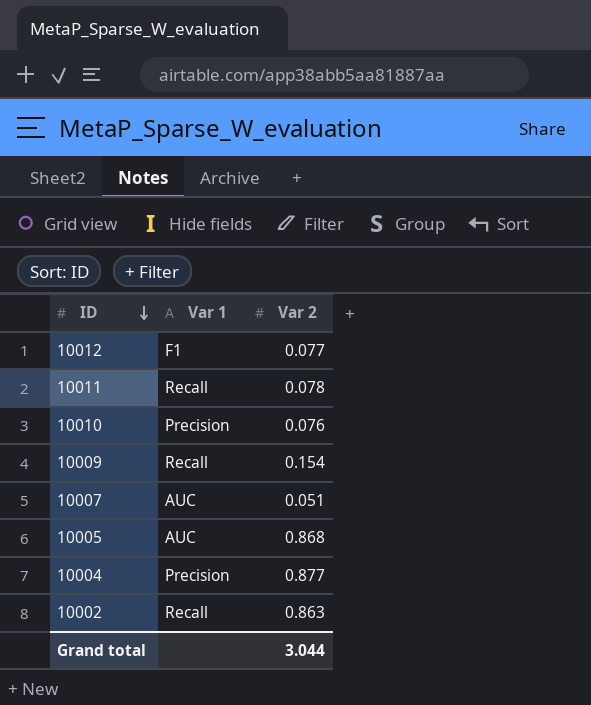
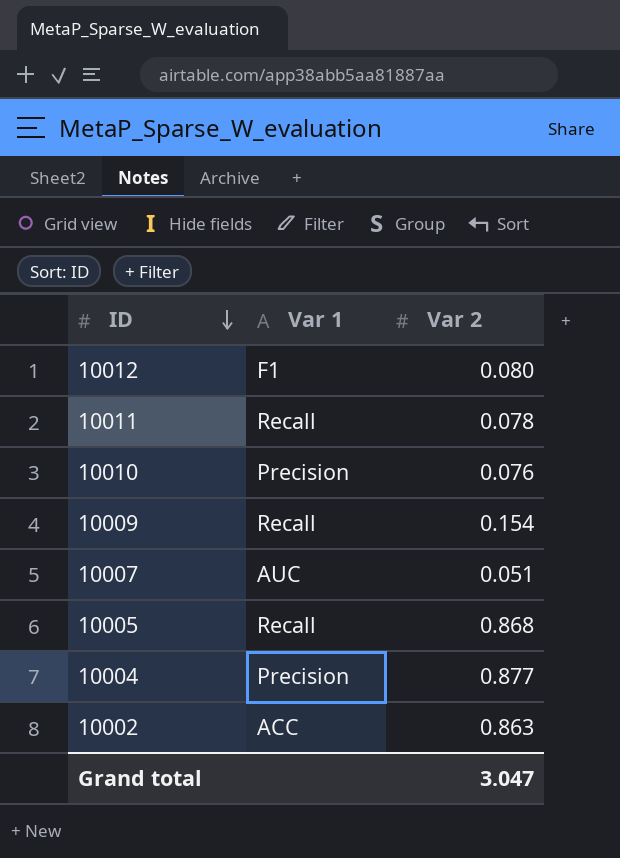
10012 | Var 2: 0.077 -> 0.080
10005 | Var 1: AUC -> Recall
10002 | Var 1: Recall -> ACC
Grand total | Var 2: 3.044 -> 3.047

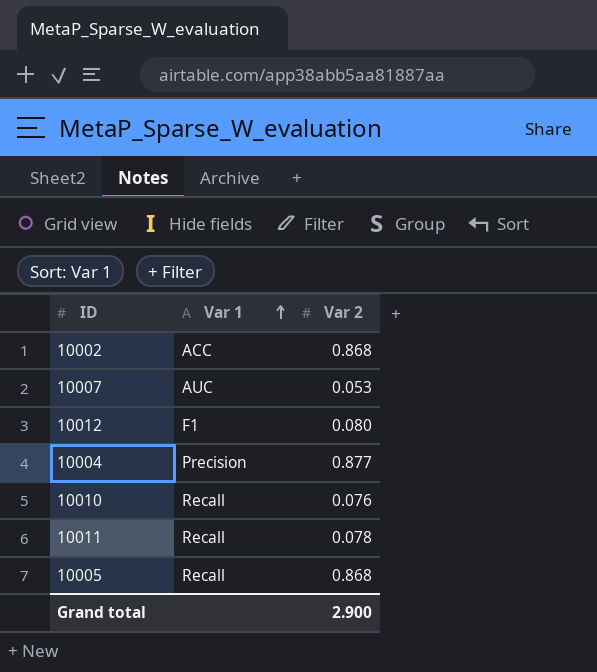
row order: ID descending -> Var 1 ascending
row 10009: Recall | 0.154 -> none
10002 | Var 2: 0.863 -> 0.868
10007 | Var 2: 0.051 -> 0.053
10010 | Var 1: Precision -> Recall
Grand total | Var 2: 3.047 -> 2.900

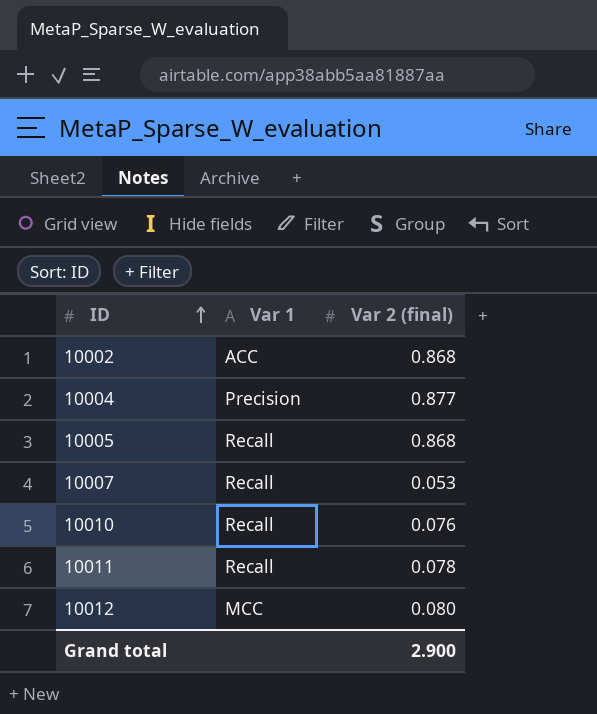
row order: Var 1 ascending -> ID ascending
column name: Var 2 -> Var 2 (final)
10007 | Var 1: AUC -> Recall
10012 | Var 1: F1 -> MCC

